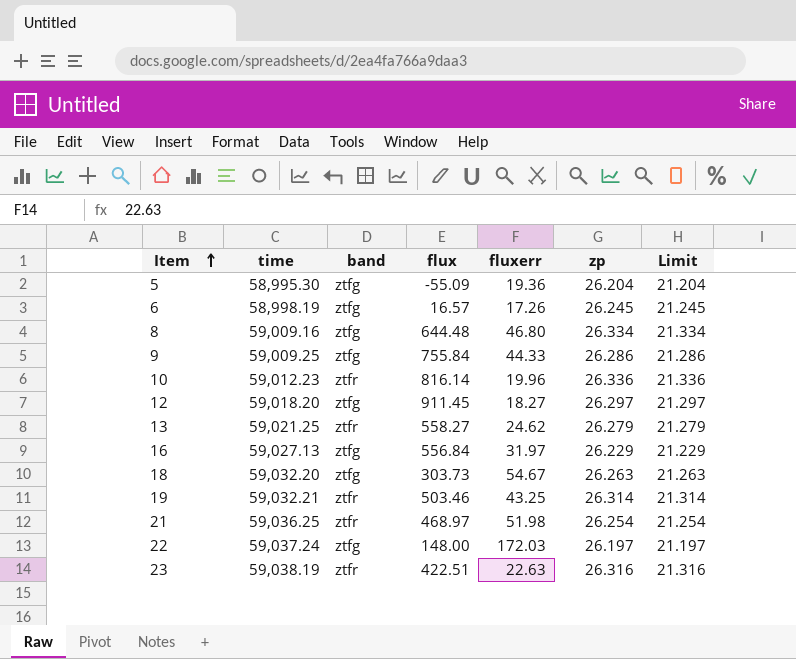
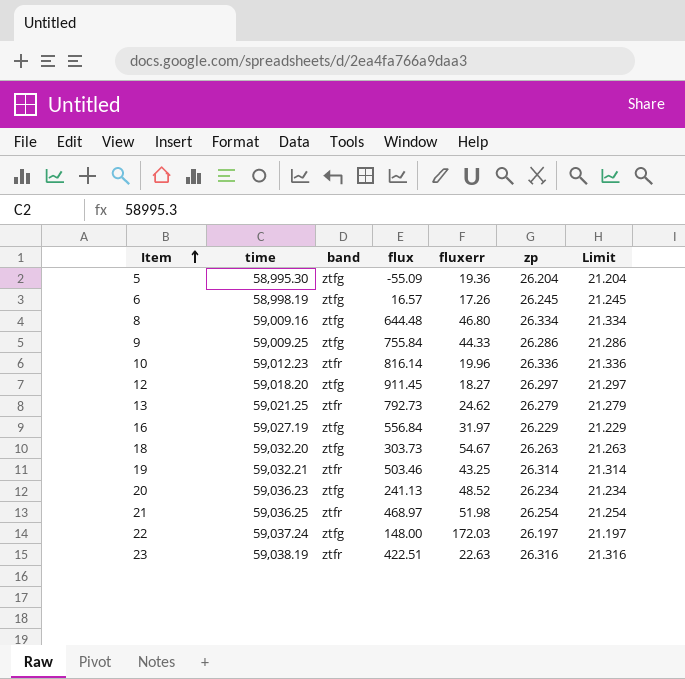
13 | flux: 558.27 -> 792.73
16 | time: 59,027.13 -> 59,027.19
row 20: none -> 59,036.23 | ztfg | 241.13 | 48.52 | 26.234 | 21.234

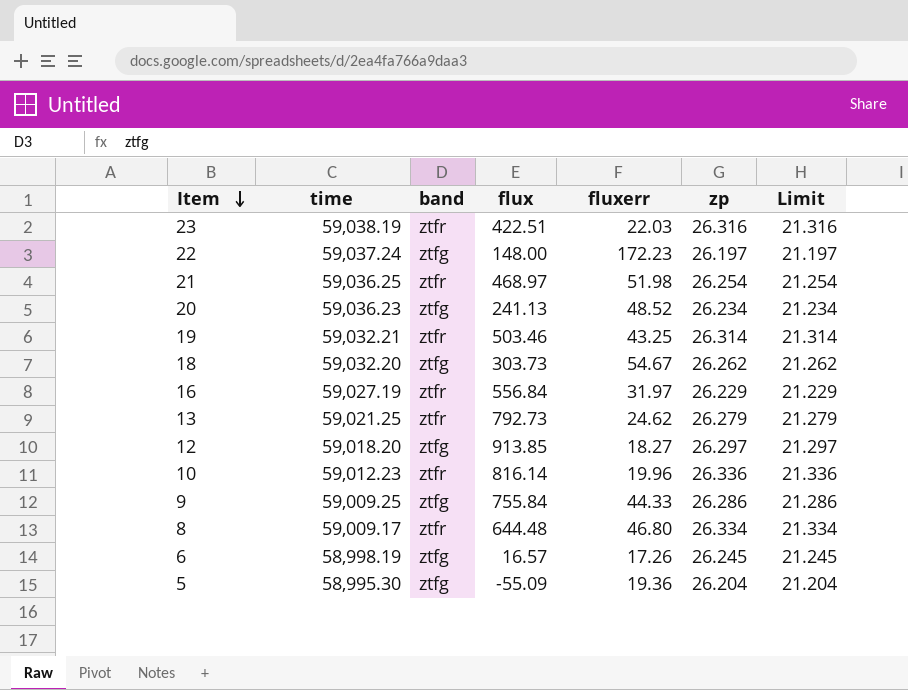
row order: Item ascending -> Item descending
23 | fluxerr: 22.63 -> 22.03
22 | fluxerr: 172.03 -> 172.23
18 | zp: 26.263 -> 26.262
18 | Limit: 21.263 -> 21.262
16 | band: ztfg -> ztfr
12 | flux: 911.45 -> 913.85
8 | time: 59,009.16 -> 59,009.17
8 | band: ztfg -> ztfr

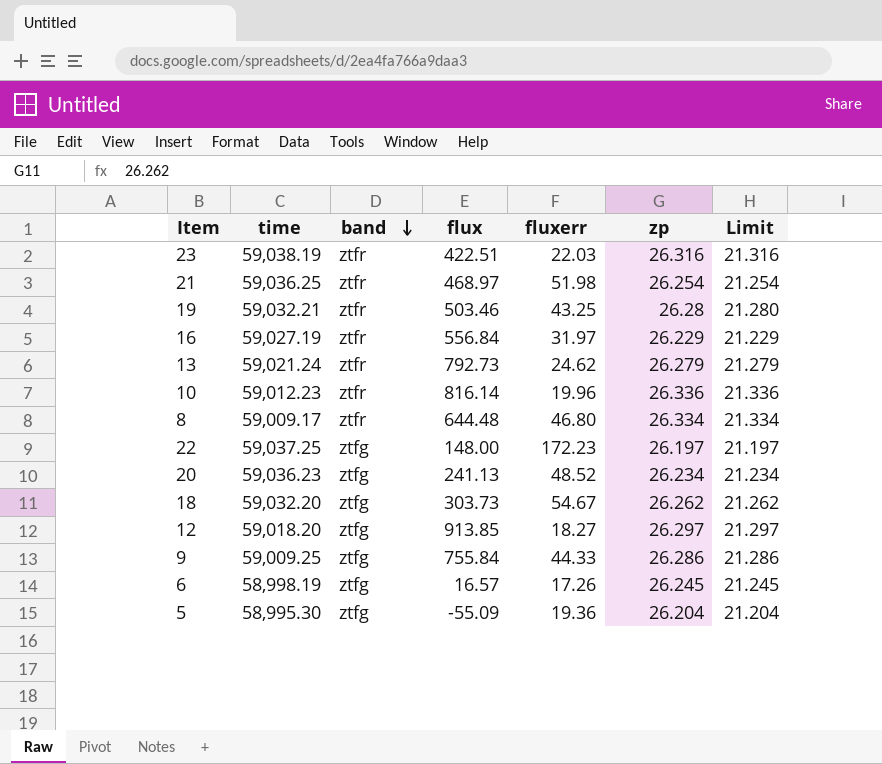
row order: Item descending -> band descending
19 | zp: 26.314 -> 26.28
19 | Limit: 21.314 -> 21.280
13 | time: 59,021.25 -> 59,021.24
22 | time: 59,037.24 -> 59,037.25

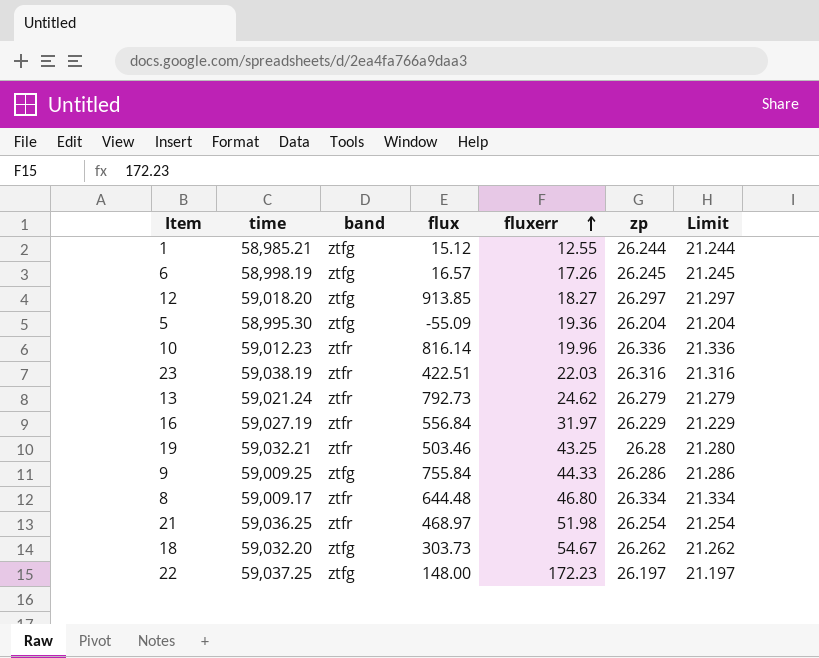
row order: band descending -> fluxerr ascending
row 20: 59,036.23 | ztfg | 241.13 | 48.52 | 26.234 | 21.234 -> none
row 1: none -> 58,985.21 | ztfg | 15.12 | 12.55 | 26.244 | 21.244

